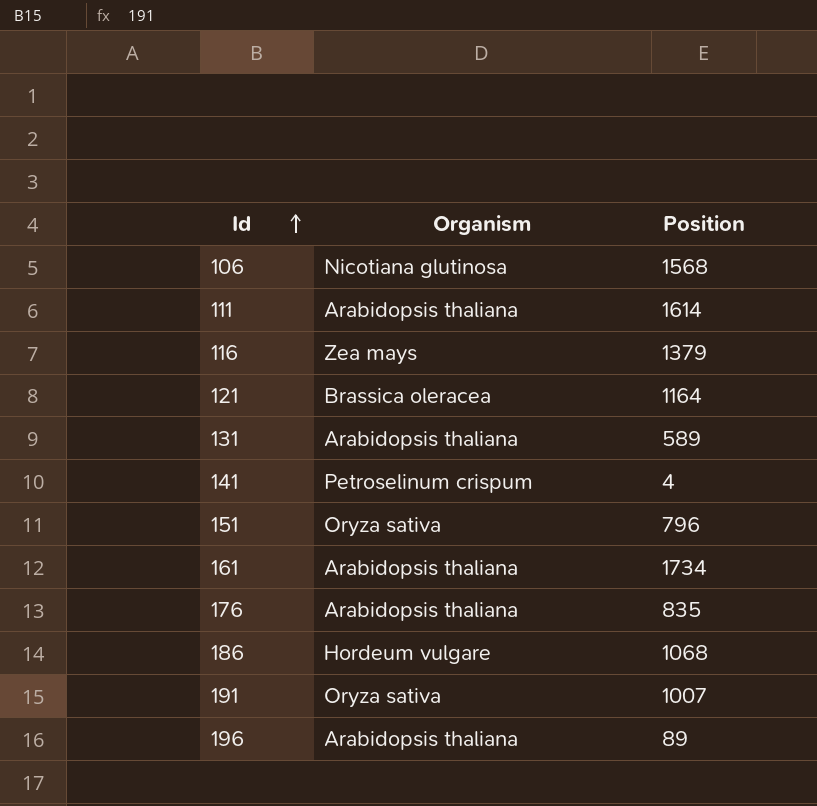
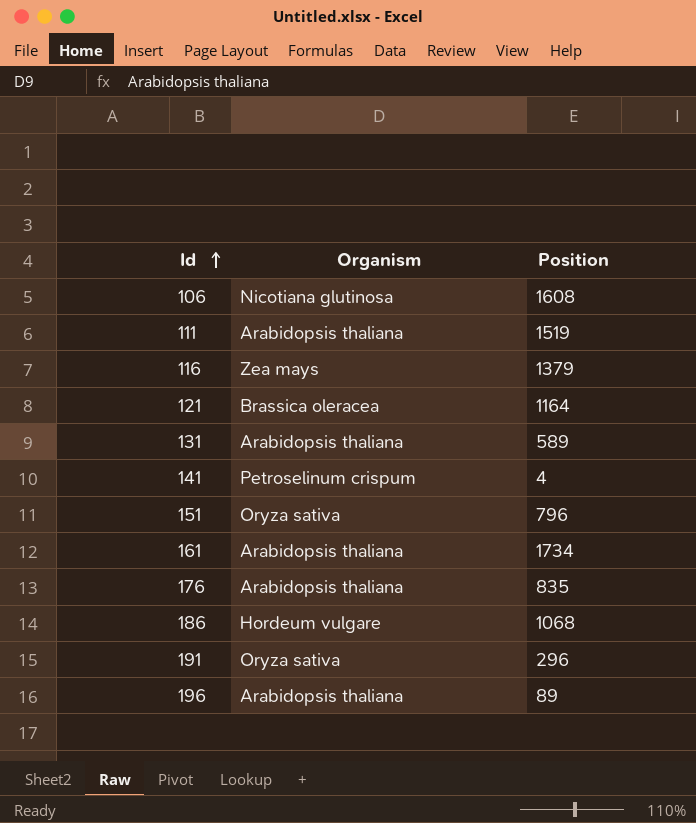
106 | Position: 1568 -> 1608
111 | Position: 1614 -> 1519
191 | Position: 1007 -> 296

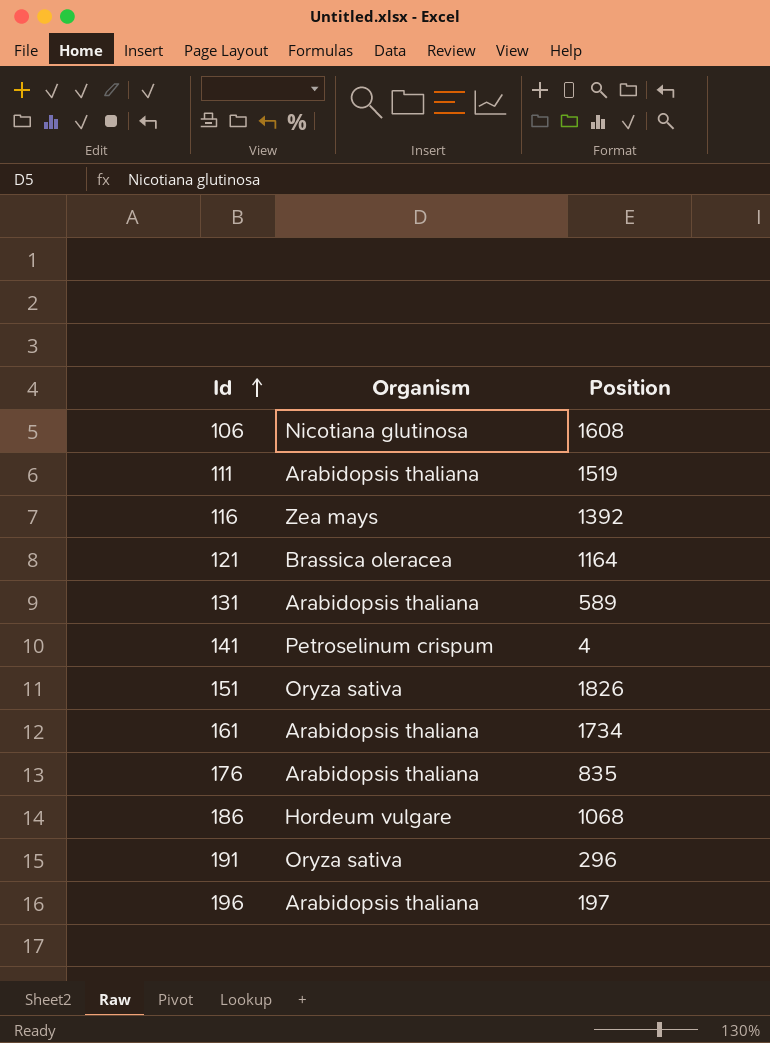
116 | Position: 1379 -> 1392
151 | Position: 796 -> 1826
196 | Position: 89 -> 197

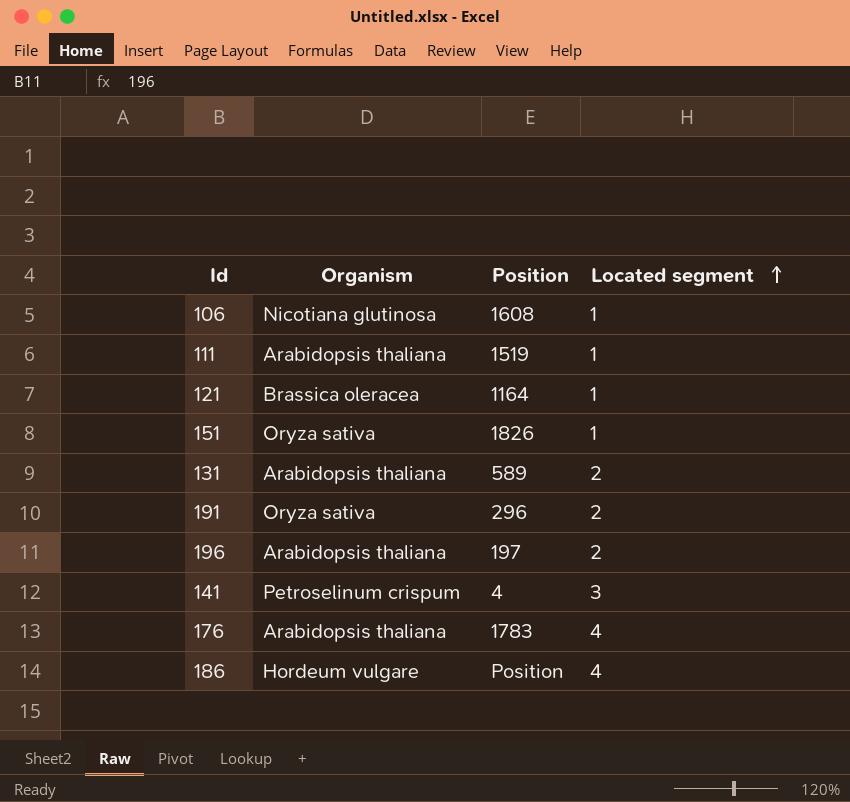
row order: Id ascending -> Located segment ascending
column Located segment | position: none -> 4
row 116: Zea mays | 1392 -> none
row 161: Arabidopsis thaliana | 1734 -> none
176 | Position: 835 -> 1783
186 | Position: 1068 -> Position

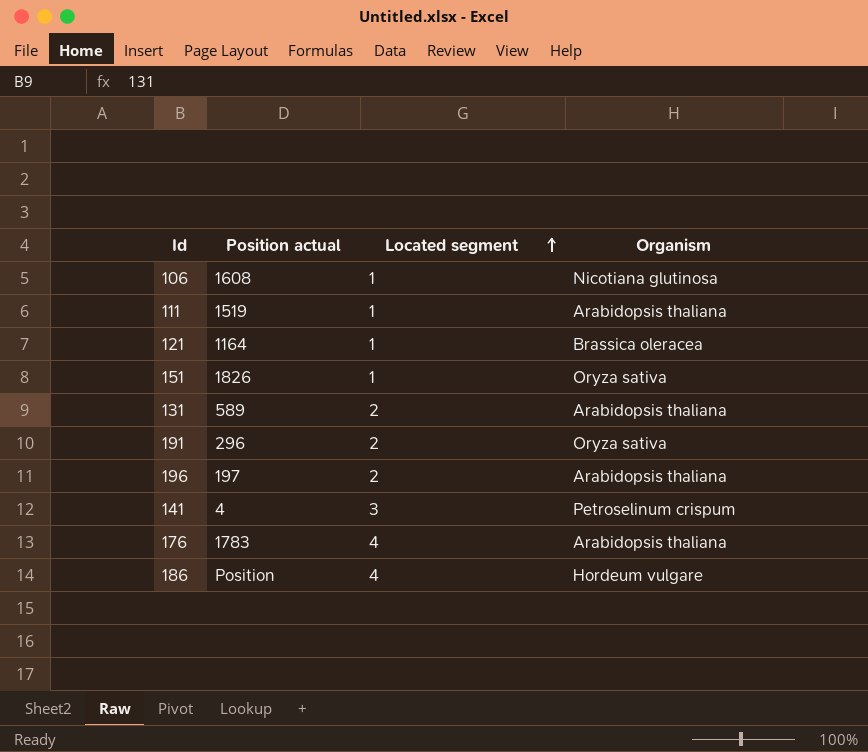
column name: Position -> Position actual
column Organism | position: 2 -> 4

